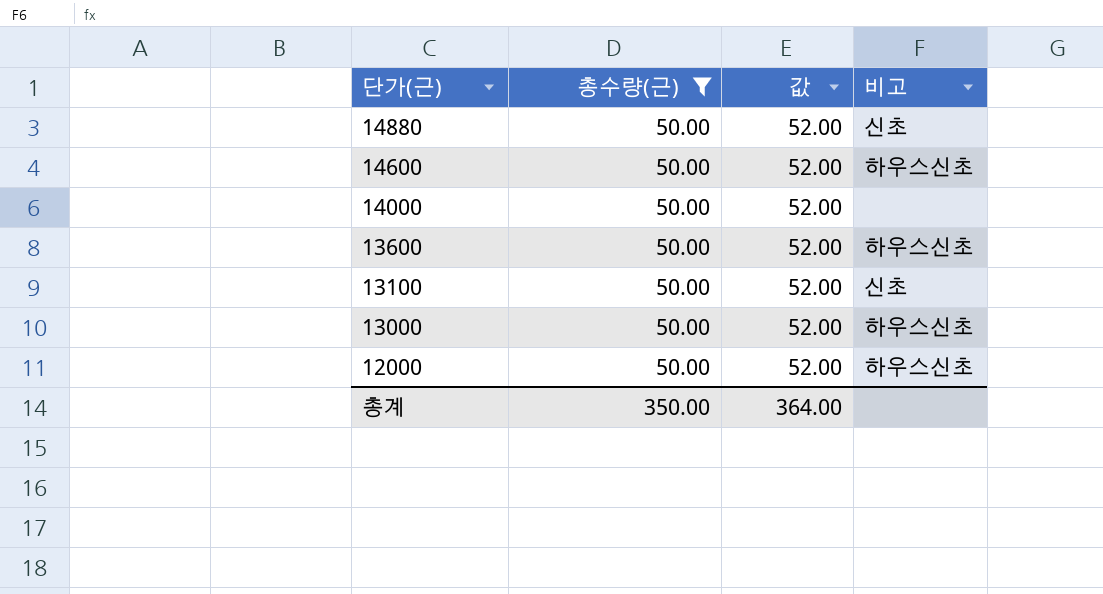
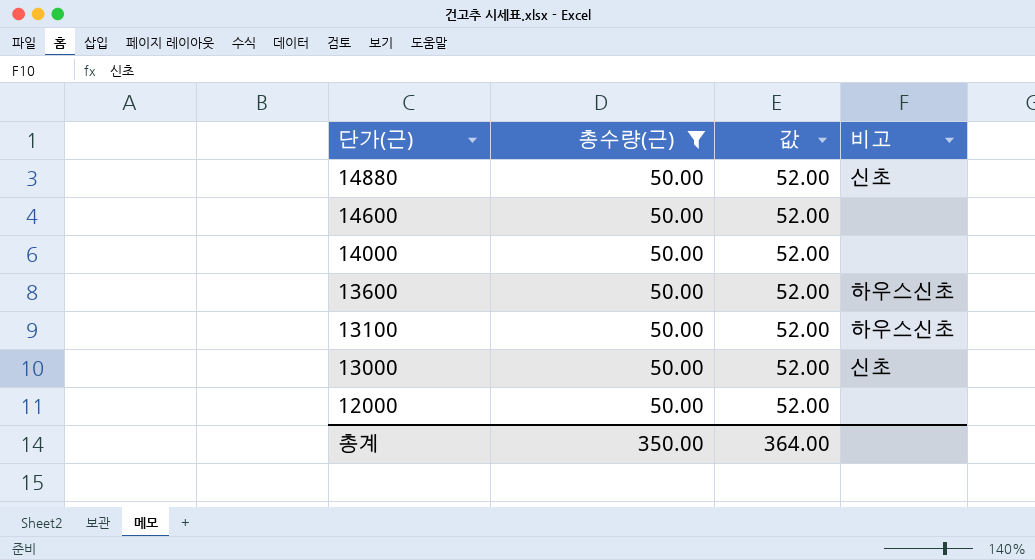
14600 | 비고: 하우스신초 -> none
13100 | 비고: 신초 -> 하우스신초
13000 | 비고: 하우스신초 -> 신초
12000 | 비고: 하우스신초 -> none

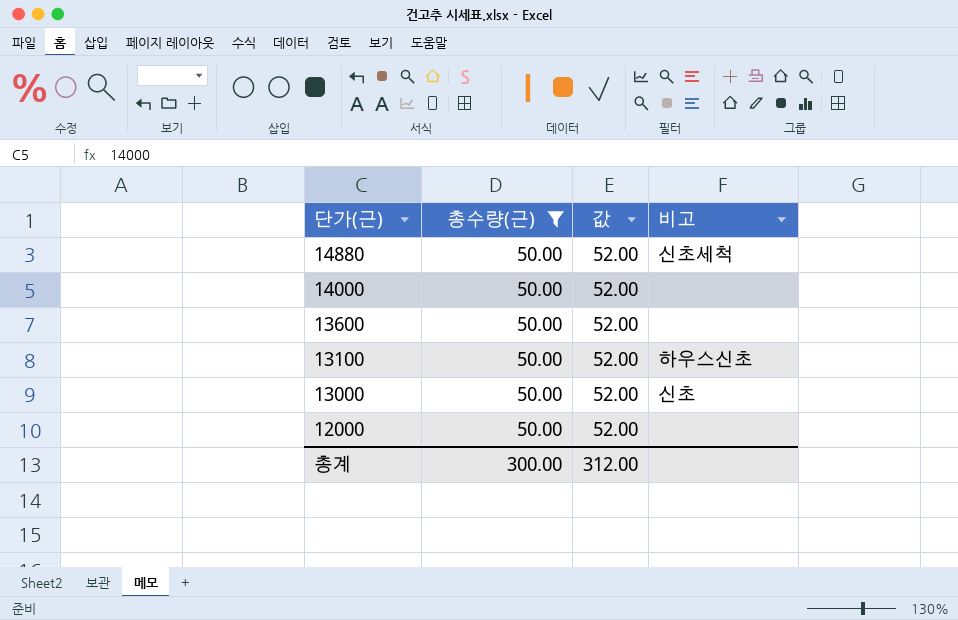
row 14600: 50.00 | 52.00 | none -> none
14880 | 비고: 신초 -> 신초세척
13600 | 비고: 하우스신초 -> none
총계 | 총수량(근): 350.00 -> 300.00
총계 | 값: 364.00 -> 312.00

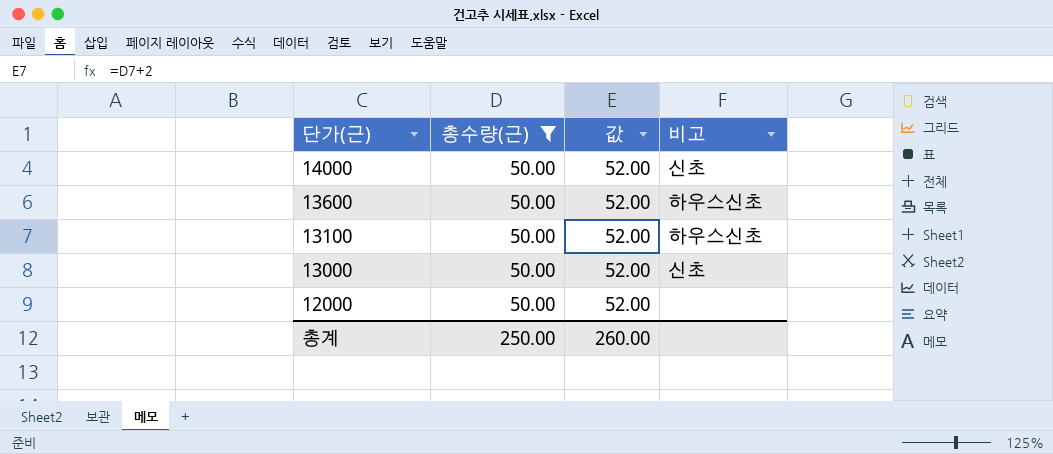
row 14880: 50.00 | 52.00 | 신초세척 -> none
14000 | 비고: none -> 신초
13600 | 비고: none -> 하우스신초
총계 | 총수량(근): 300.00 -> 250.00
총계 | 값: 312.00 -> 260.00

